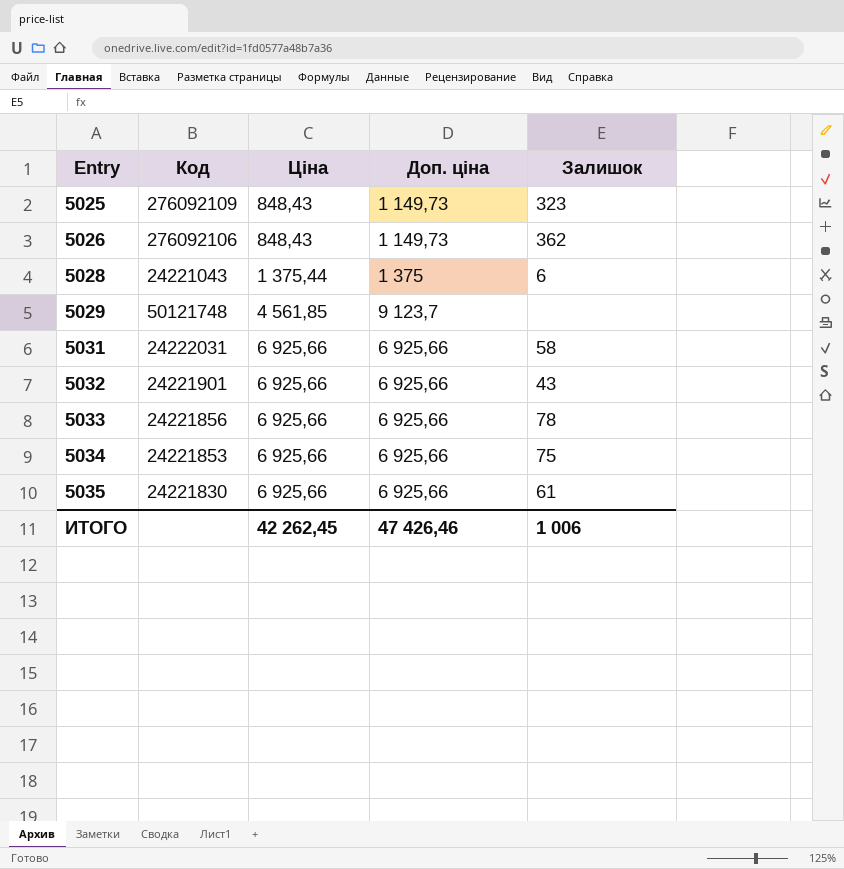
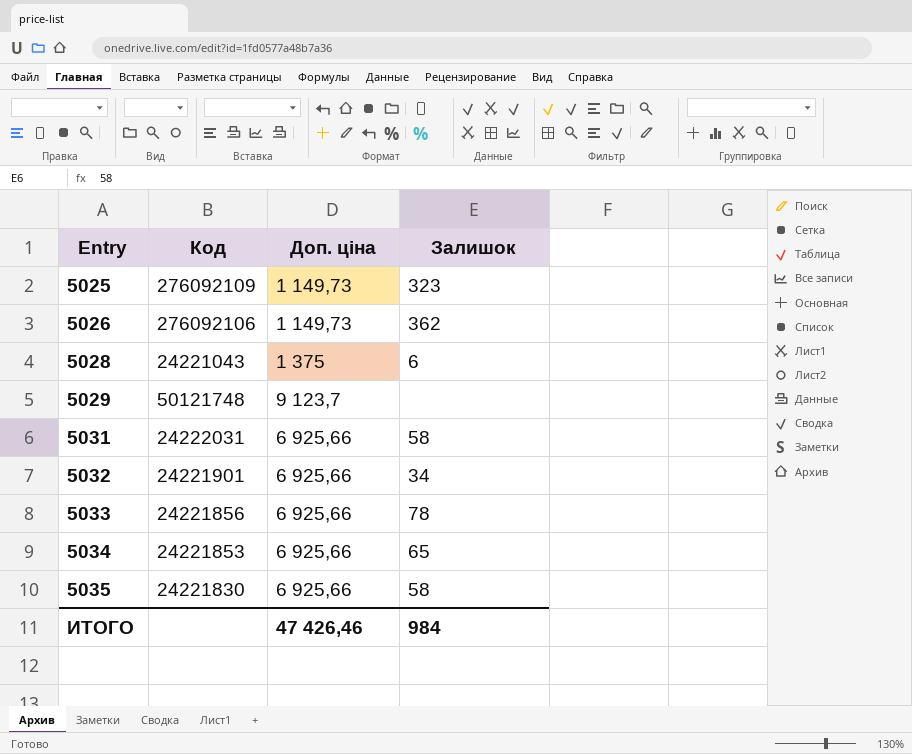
column Ціна | position: 3 -> none
5032 | Залишок: 43 -> 34
5034 | Залишок: 75 -> 65
5035 | Залишок: 61 -> 58
ИТОГО | Залишок: 1 006 -> 984

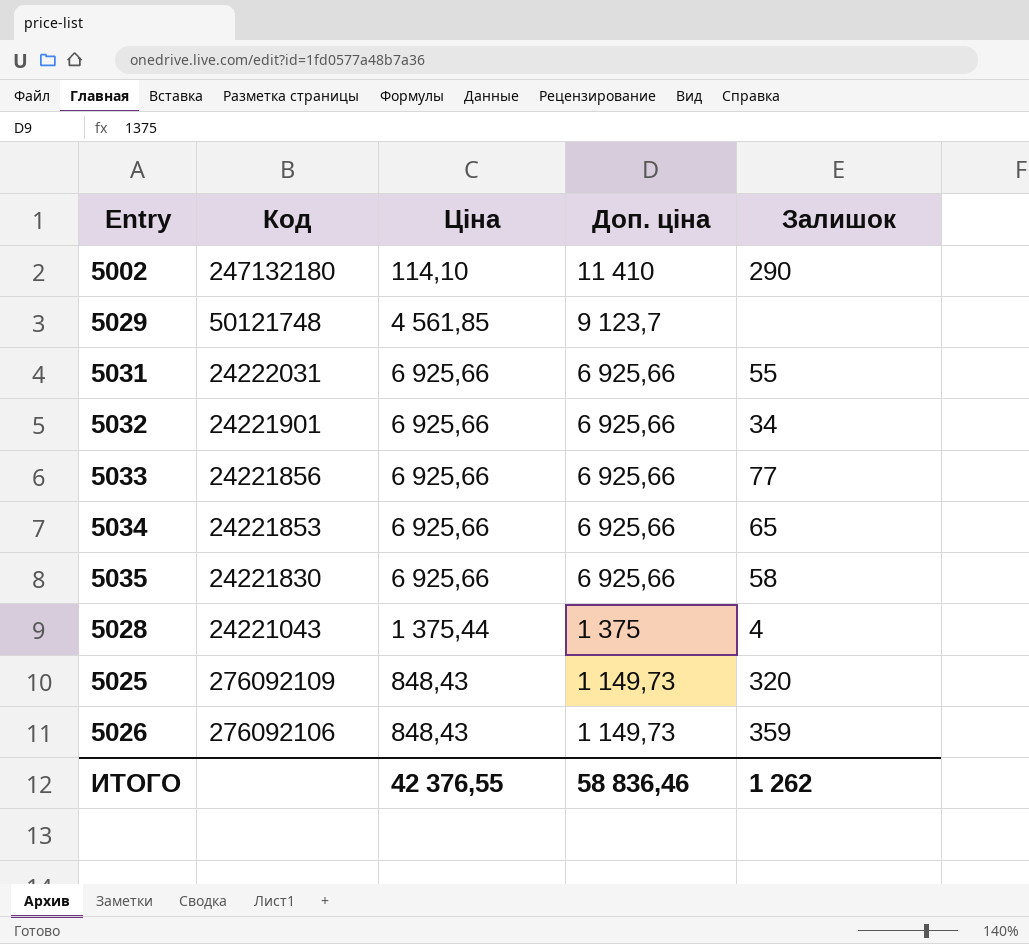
row order: Entry ascending -> Доп. ціна descending
column Ціна | position: none -> 3
row 5002: none -> 247132180 | 114,10 | 11 410 | 290
5031 | Залишок: 58 -> 55
5033 | Залишок: 78 -> 77
5028 | Залишок: 6 -> 4
5025 | Залишок: 323 -> 320
5026 | Залишок: 362 -> 359
ИТОГО | Доп. ціна: 47 426,46 -> 58 836,46
ИТОГО | Залишок: 984 -> 1 262

